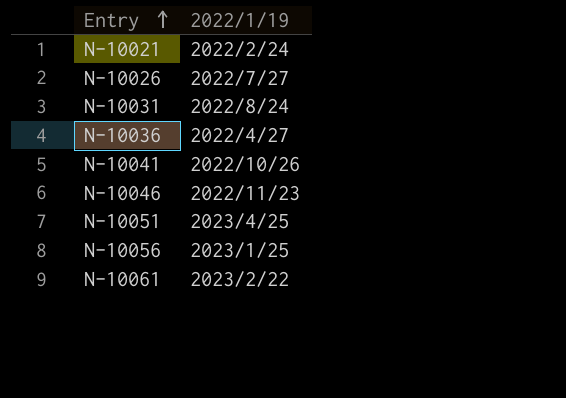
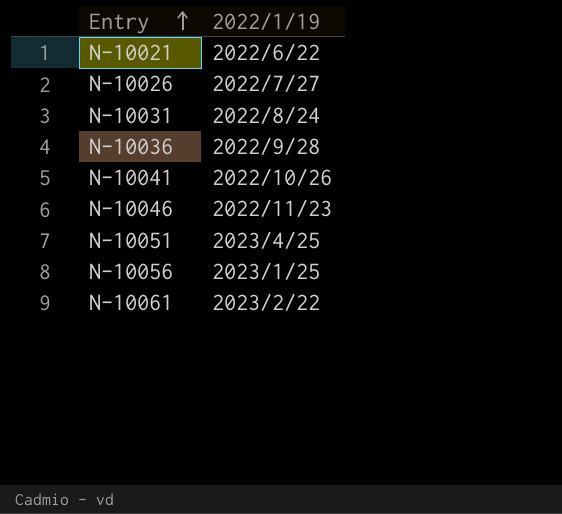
N-10021 | 2022/1/19: 2022/2/24 -> 2022/6/22
N-10036 | 2022/1/19: 2022/4/27 -> 2022/9/28

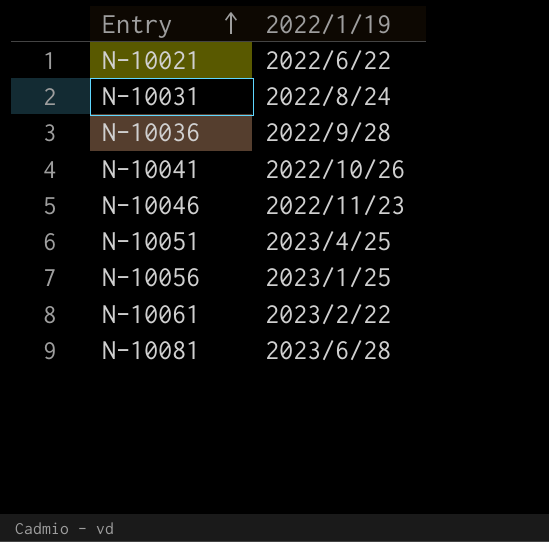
row N-10026: 2022/7/27 -> none
row N-10081: none -> 2023/6/28

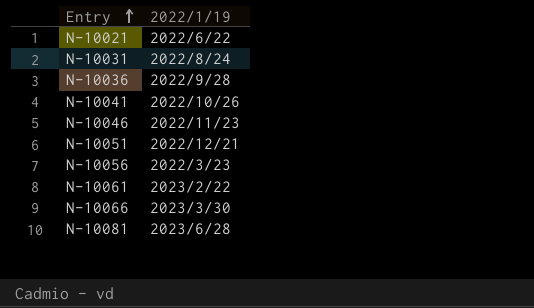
N-10051 | 2022/1/19: 2023/4/25 -> 2022/12/21
N-10056 | 2022/1/19: 2023/1/25 -> 2022/3/23
row N-10066: none -> 2023/3/30

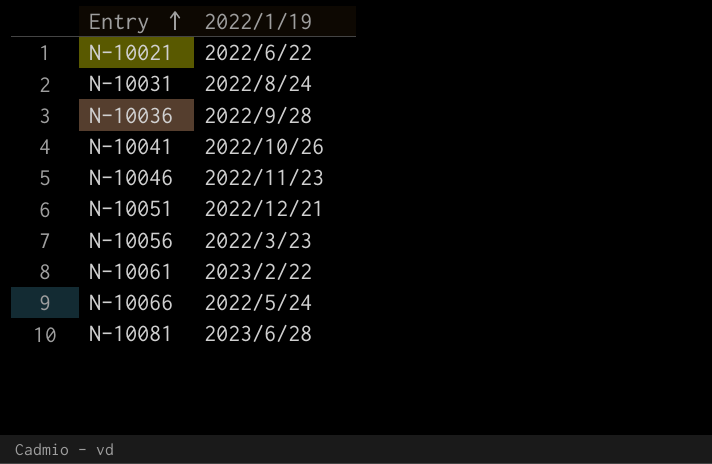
N-10066 | 2022/1/19: 2023/3/30 -> 2022/5/24

